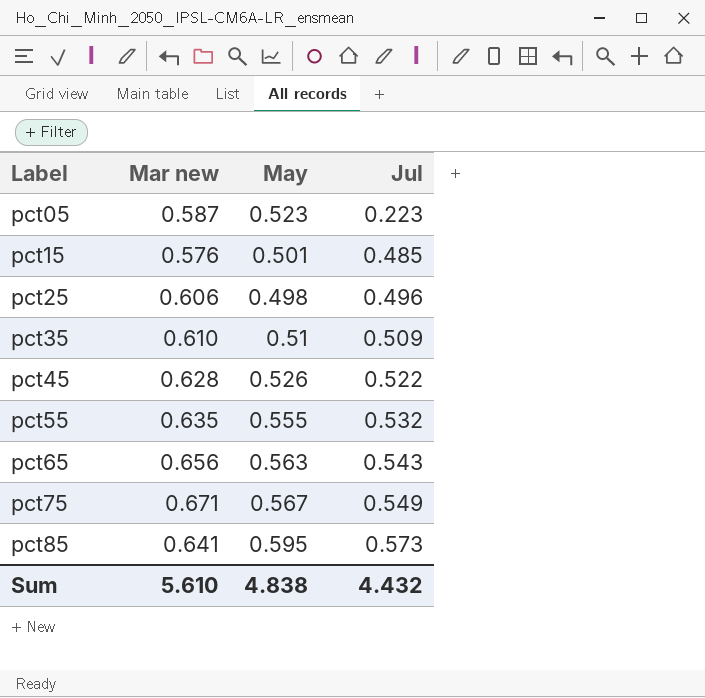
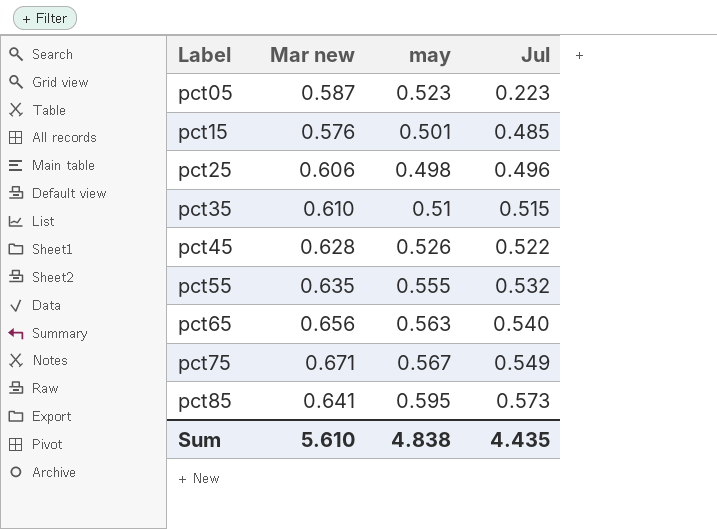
column name: May -> may
pct35 | Jul: 0.509 -> 0.515
pct65 | Jul: 0.543 -> 0.540
Sum | Jul: 4.432 -> 4.435

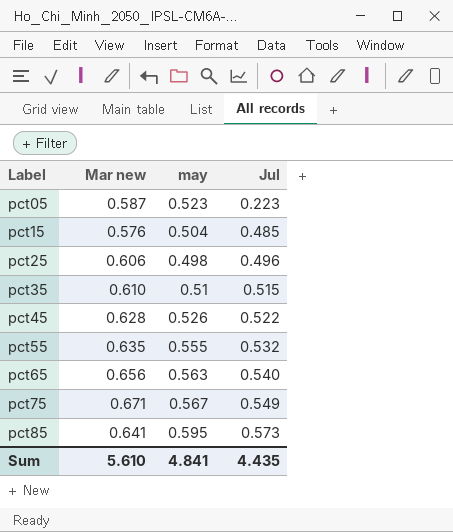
pct15 | may: 0.501 -> 0.504
Sum | may: 4.838 -> 4.841

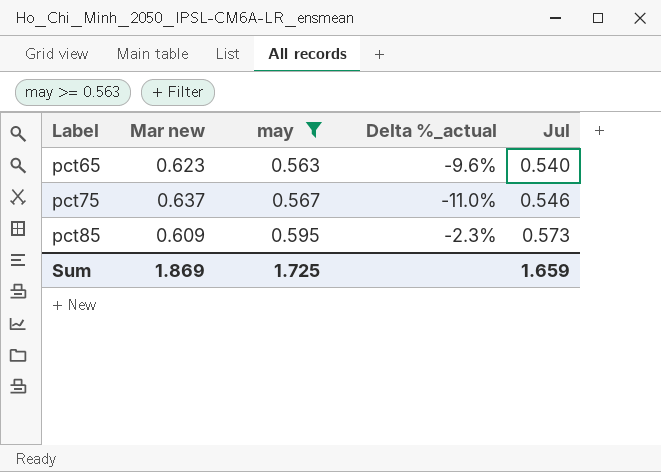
filter: none -> may >= 0.563
column Delta %_actual | formula: none -> ([may] - [Mar new]) / [Mar new]
pct65 | Mar new: 0.656 -> 0.623
pct75 | Mar new: 0.671 -> 0.637
pct75 | Jul: 0.549 -> 0.546
pct85 | Mar new: 0.641 -> 0.609
Sum | Mar new: 5.610 -> 1.869
Sum | may: 4.841 -> 1.725
Sum | Jul: 4.435 -> 1.659

